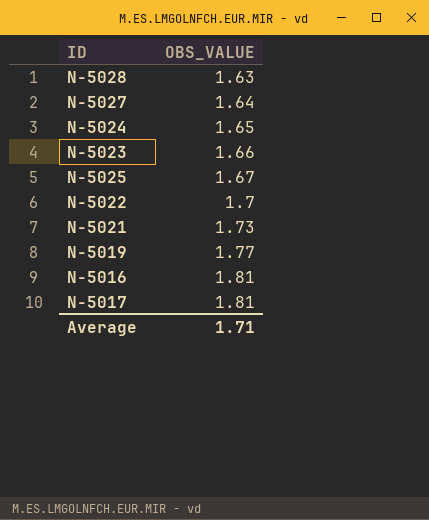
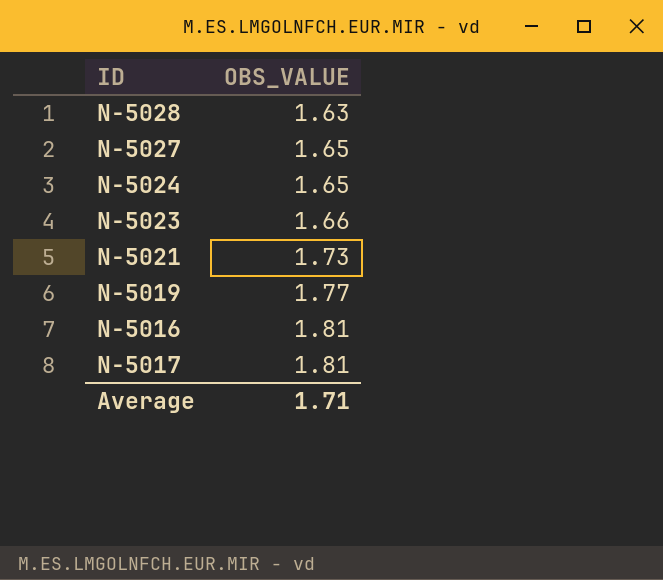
row N-5025: 1.67 -> none
row N-5022: 1.7 -> none
N-5027 | OBS_VALUE: 1.64 -> 1.65

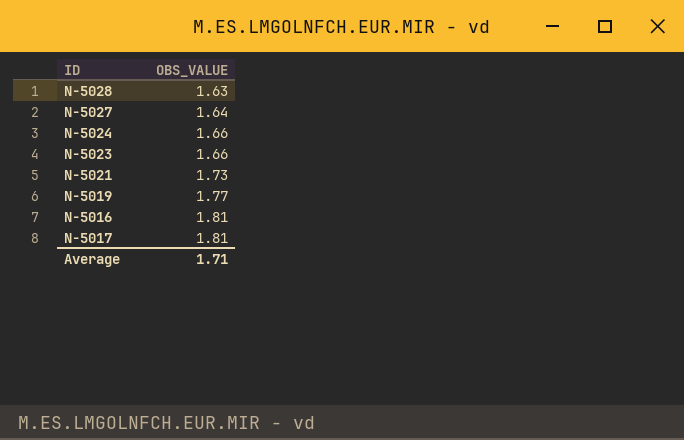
N-5027 | OBS_VALUE: 1.65 -> 1.64
N-5024 | OBS_VALUE: 1.65 -> 1.66

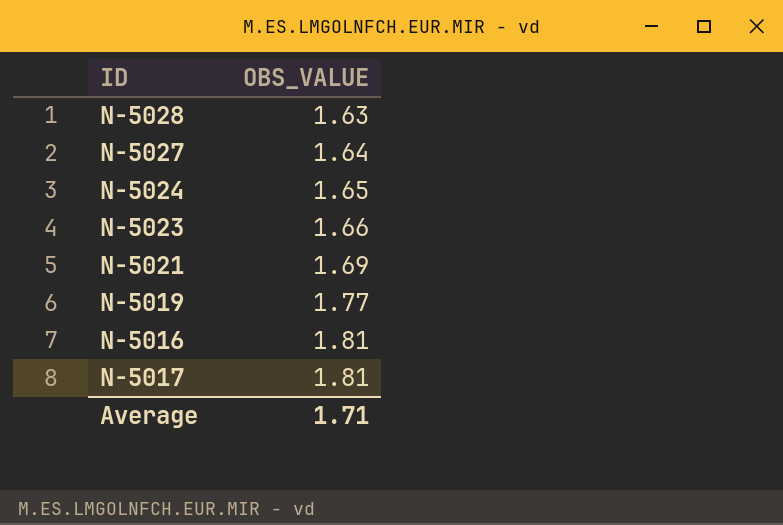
N-5024 | OBS_VALUE: 1.66 -> 1.65
N-5021 | OBS_VALUE: 1.73 -> 1.69

